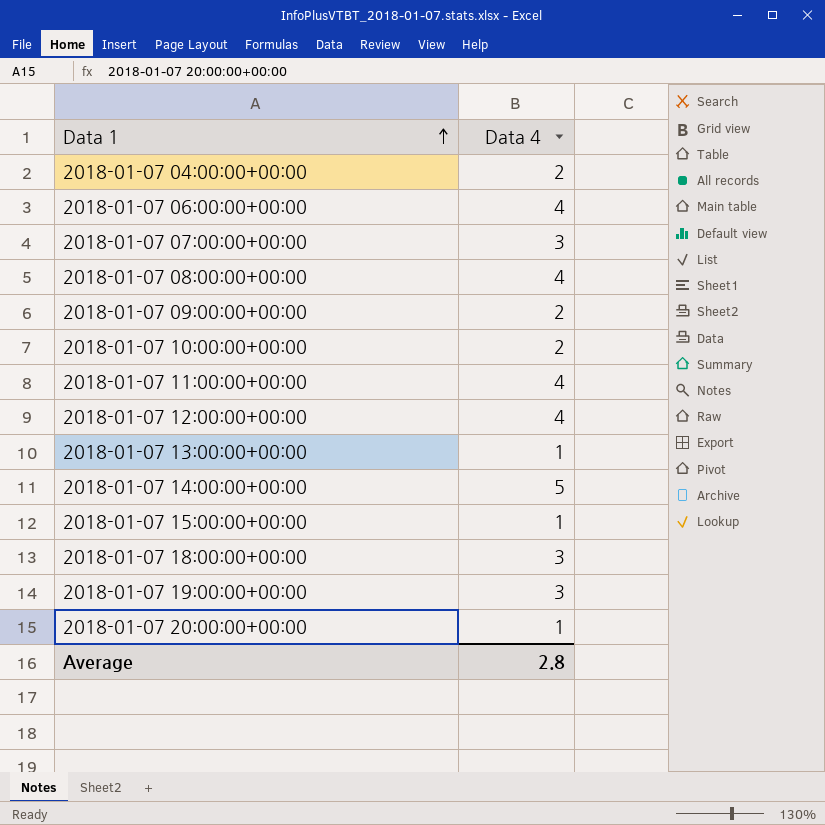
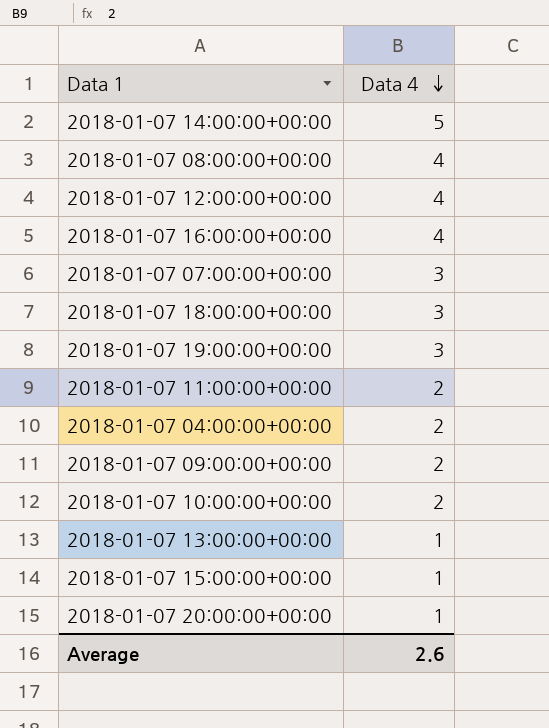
row order: Data 1 ascending -> Data 4 descending
row 2018-01-07 06:00:00+00:00: 4 -> none
row 2018-01-07 16:00:00+00:00: none -> 4
2018-01-07 11:00:00+00:00 | Data 4: 4 -> 2
Average | Data 4: 2.8 -> 2.6

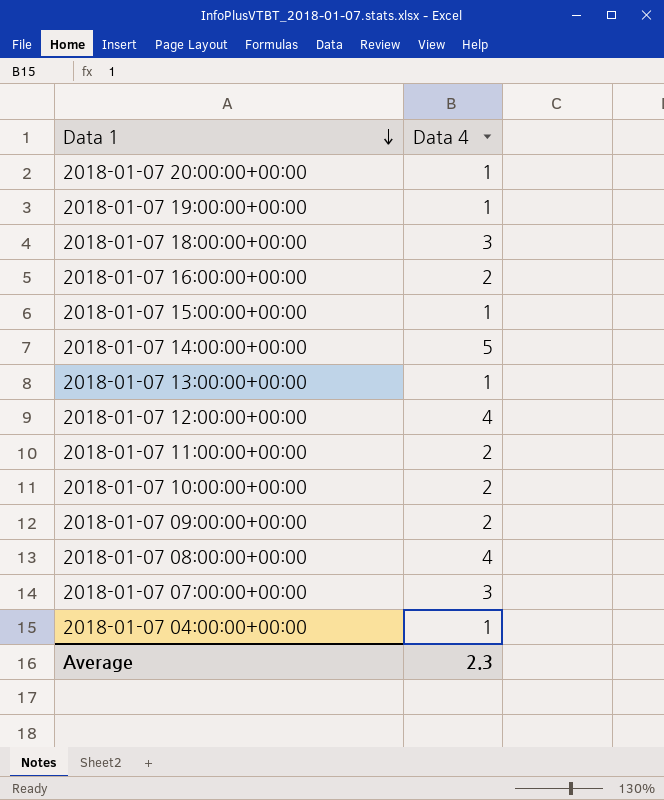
row order: Data 4 descending -> Data 1 descending
2018-01-07 19:00:00+00:00 | Data 4: 3 -> 1
2018-01-07 16:00:00+00:00 | Data 4: 4 -> 2
2018-01-07 04:00:00+00:00 | Data 4: 2 -> 1
Average | Data 4: 2.6 -> 2.3

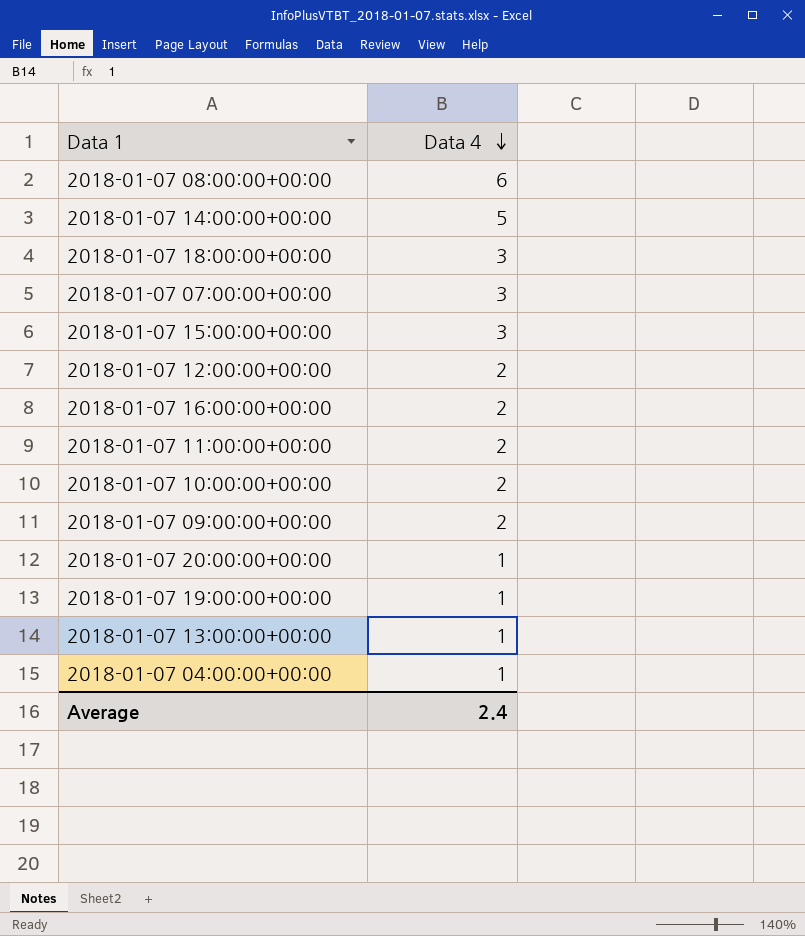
row order: Data 1 descending -> Data 4 descending
2018-01-07 08:00:00+00:00 | Data 4: 4 -> 6
2018-01-07 15:00:00+00:00 | Data 4: 1 -> 3
2018-01-07 12:00:00+00:00 | Data 4: 4 -> 2
Average | Data 4: 2.3 -> 2.4

